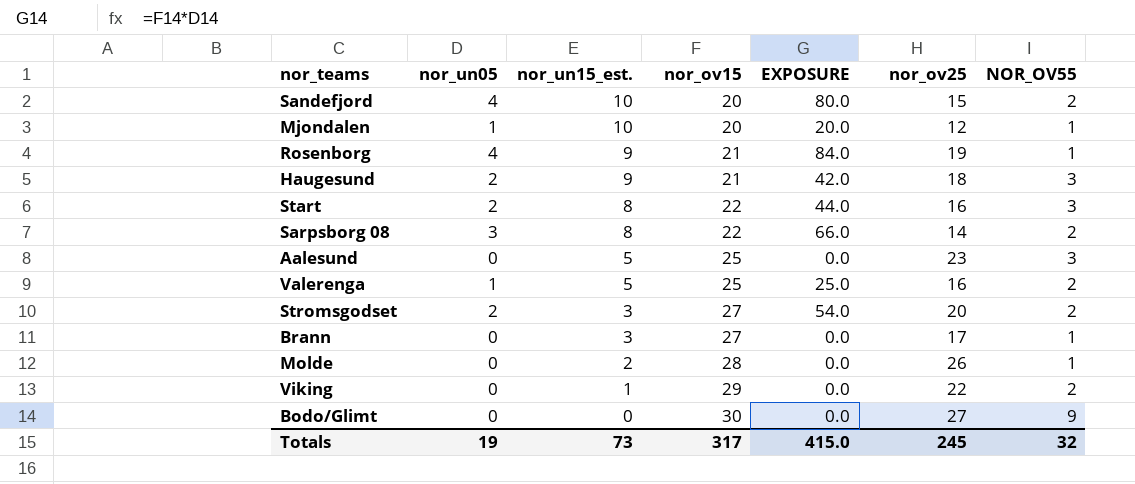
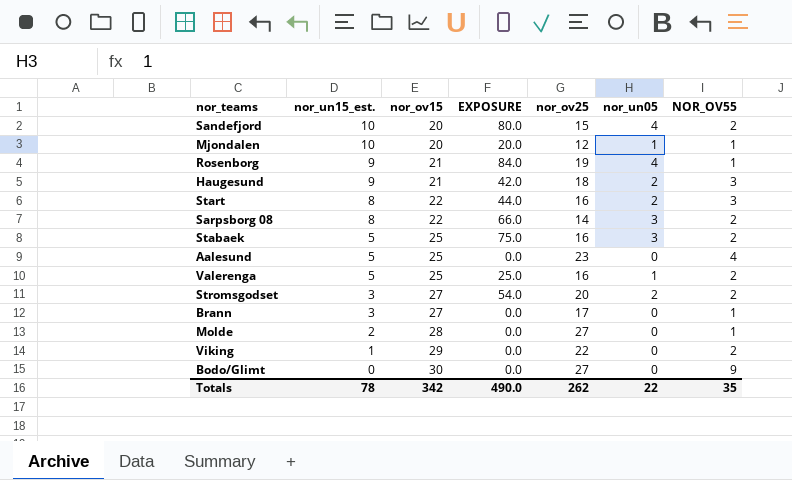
column nor_un05 | position: 2 -> 6
row Stabaek: none -> 5 | 25 | 75.0 | 16 | 3 | 2
Aalesund | NOR_OV55: 3 -> 4
Molde | nor_ov25: 26 -> 27
Totals | nor_un15_est.: 73 -> 78
Totals | nor_ov15: 317 -> 342
Totals | EXPOSURE: 415.0 -> 490.0
Totals | nor_ov25: 245 -> 262
Totals | nor_un05: 19 -> 22
Totals | NOR_OV55: 32 -> 35

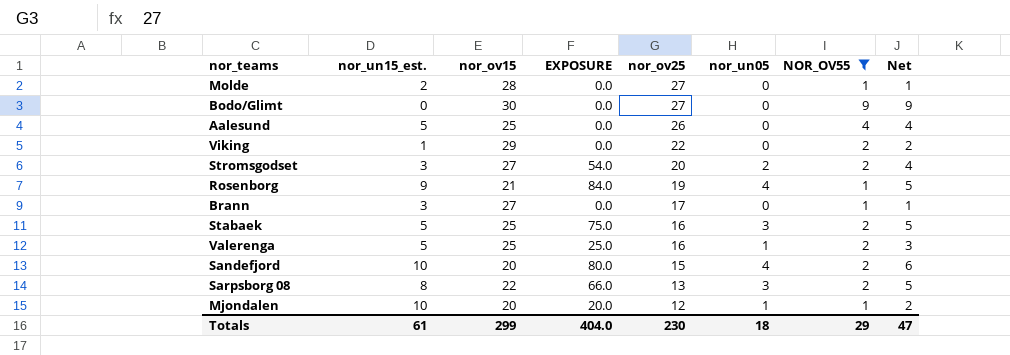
filter: none -> NOR_OV55 != 3
row order: nor_un15_est. descending -> nor_ov25 descending
column Net | formula: none -> [nor_un05] + [NOR_OV55]
Aalesund | nor_ov25: 23 -> 26
Sarpsborg 08 | nor_ov25: 14 -> 13
Totals | nor_un15_est.: 78 -> 61
Totals | nor_ov15: 342 -> 299
Totals | EXPOSURE: 490.0 -> 404.0
Totals | nor_ov25: 262 -> 230
Totals | nor_un05: 22 -> 18
Totals | NOR_OV55: 35 -> 29

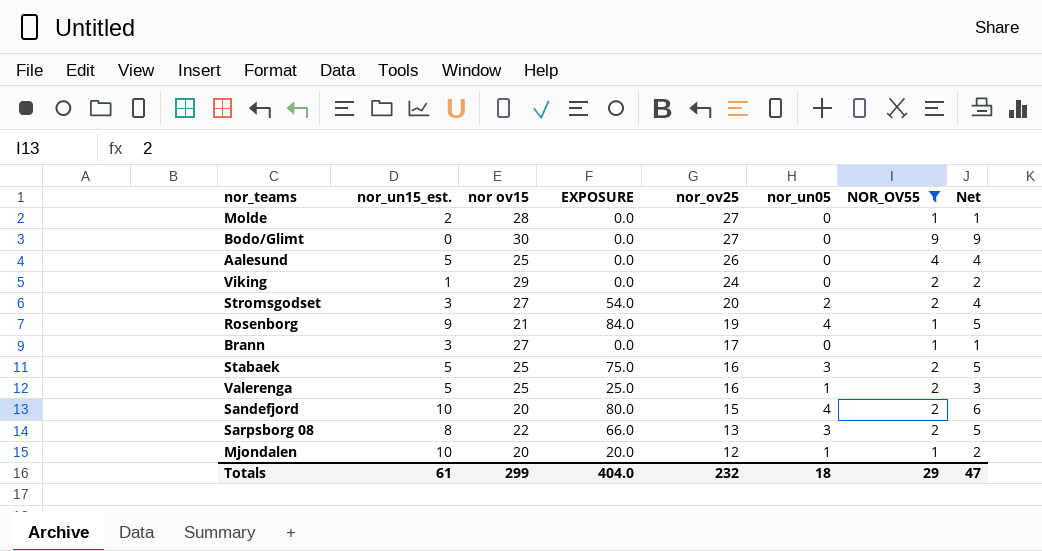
column name: nor_ov15 -> nor ov15
Viking | nor_ov25: 22 -> 24
Totals | nor_ov25: 230 -> 232

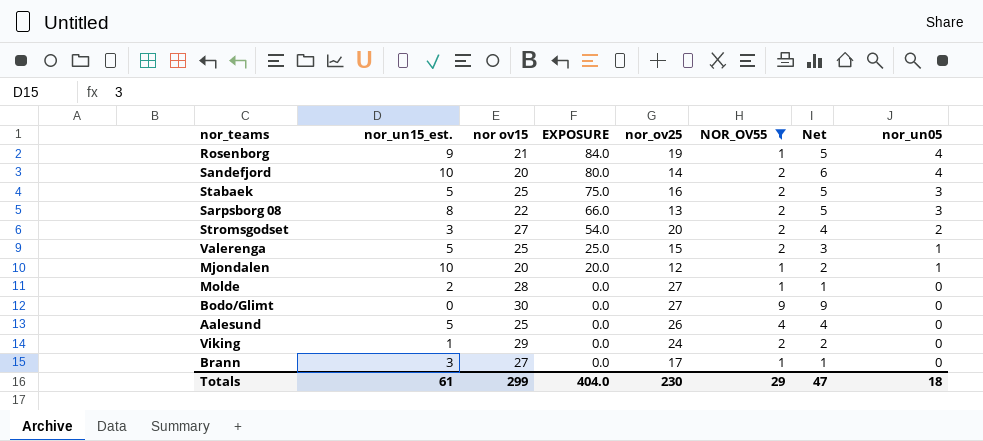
row order: nor_ov25 descending -> EXPOSURE descending
column nor_un05 | position: 6 -> 8
Sandefjord | nor_ov25: 15 -> 14
Valerenga | nor_ov25: 16 -> 15
Totals | nor_ov25: 232 -> 230

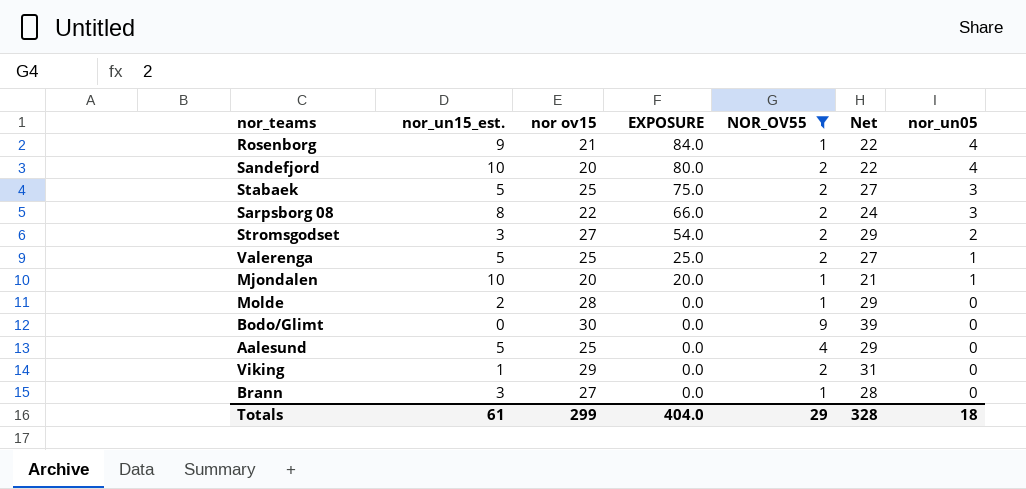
column nor_ov25 | position: 5 -> none
column Net | formula: [NOR_OV55] + [nor_un05] -> [nor ov15] + [NOR_OV55]
Totals | Net: 47 -> 328

